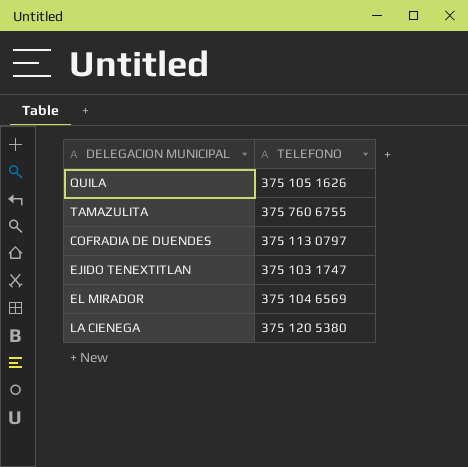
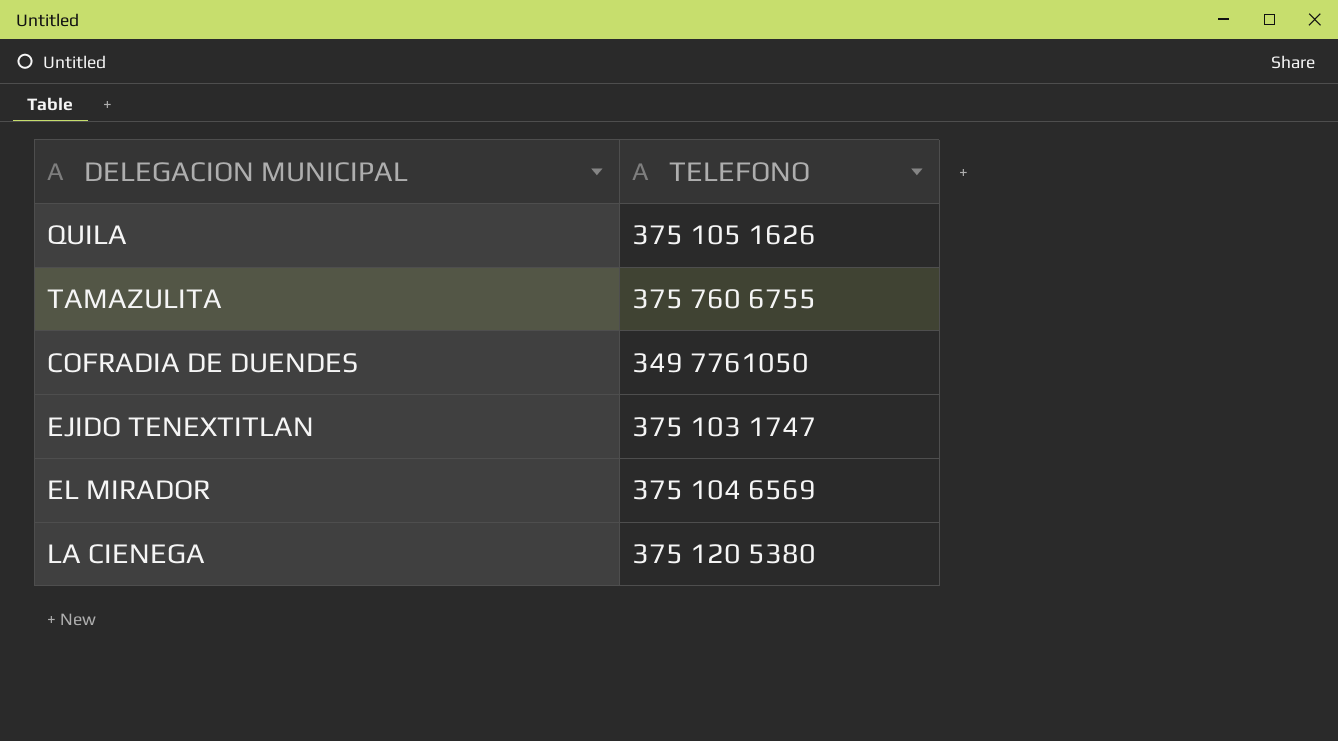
COFRADIA DE DUENDES | TELEFONO: 375 113 0797 -> 349 7761050

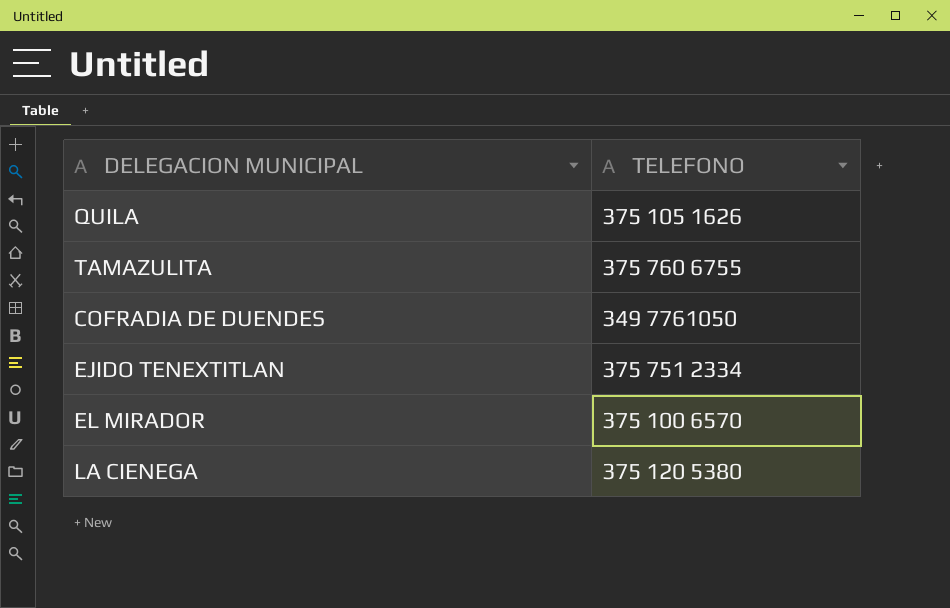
EJIDO TENEXTITLAN | TELEFONO: 375 103 1747 -> 375 751 2334
EL MIRADOR | TELEFONO: 375 104 6569 -> 375 100 6570

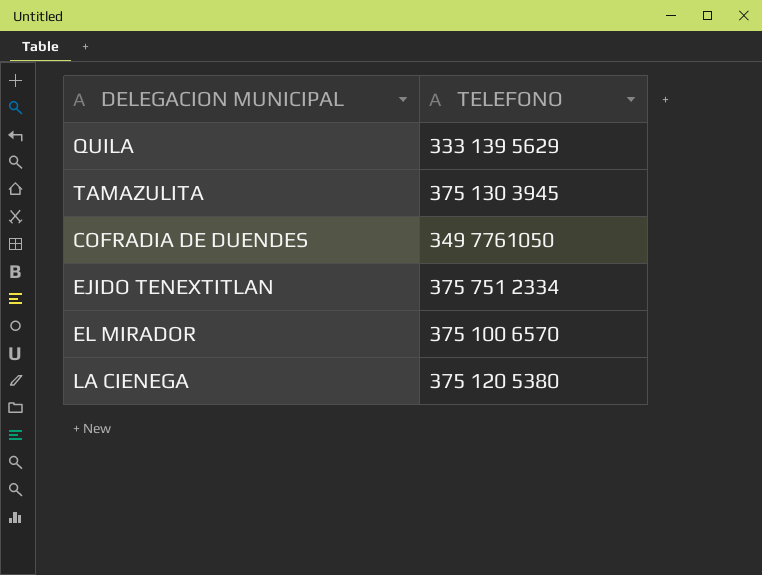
QUILA | TELEFONO: 375 105 1626 -> 333 139 5629
TAMAZULITA | TELEFONO: 375 760 6755 -> 375 130 3945

